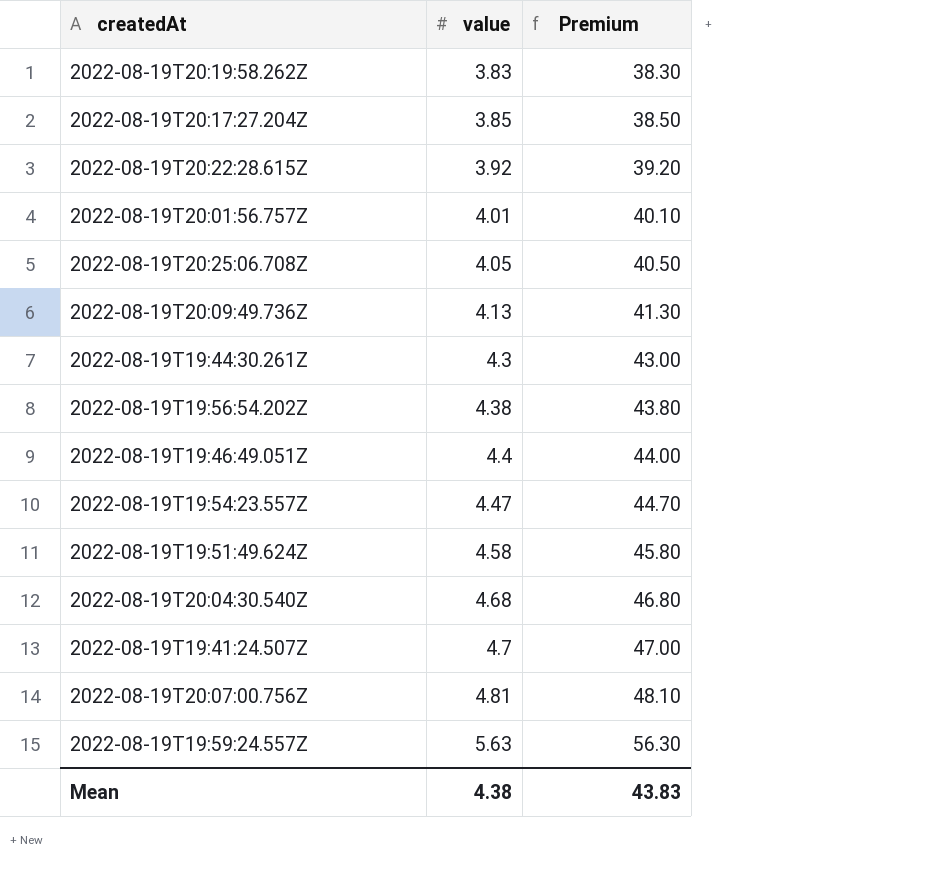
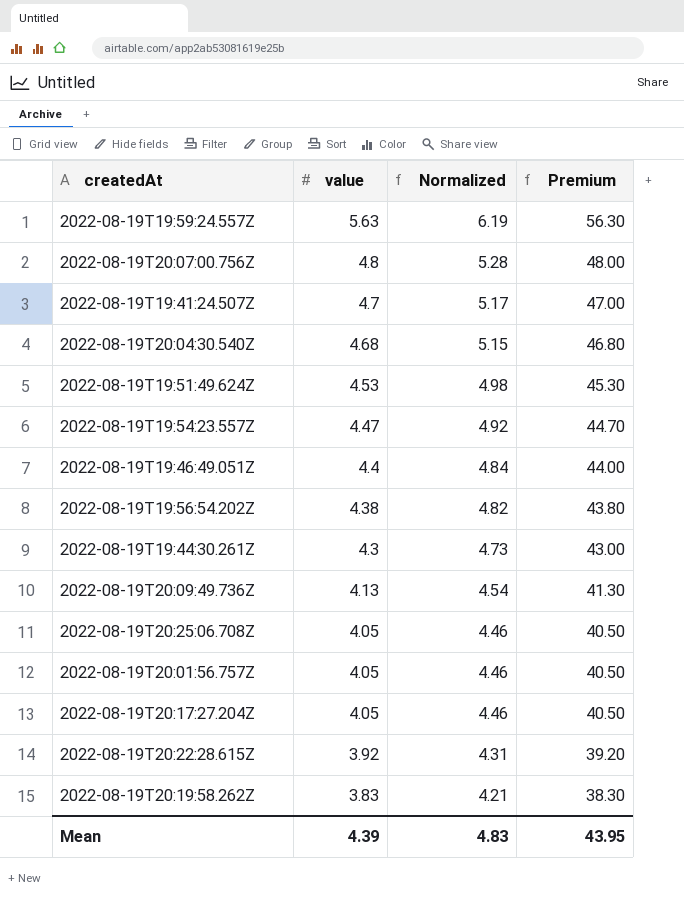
row order: value ascending -> value descending
column Normalized | formula: none -> [value] * 1.1
2022-08-19T20:07:00.756Z | value: 4.81 -> 4.8
2022-08-19T20:07:00.756Z | Premium: 48.10 -> 48.00
2022-08-19T19:51:49.624Z | value: 4.58 -> 4.53
2022-08-19T19:51:49.624Z | Premium: 45.80 -> 45.30
2022-08-19T20:01:56.757Z | value: 4.01 -> 4.05
2022-08-19T20:01:56.757Z | Premium: 40.10 -> 40.50
2022-08-19T20:17:27.204Z | value: 3.85 -> 4.05
2022-08-19T20:17:27.204Z | Premium: 38.50 -> 40.50
Mean | value: 4.38 -> 4.39
Mean | Premium: 43.83 -> 43.95

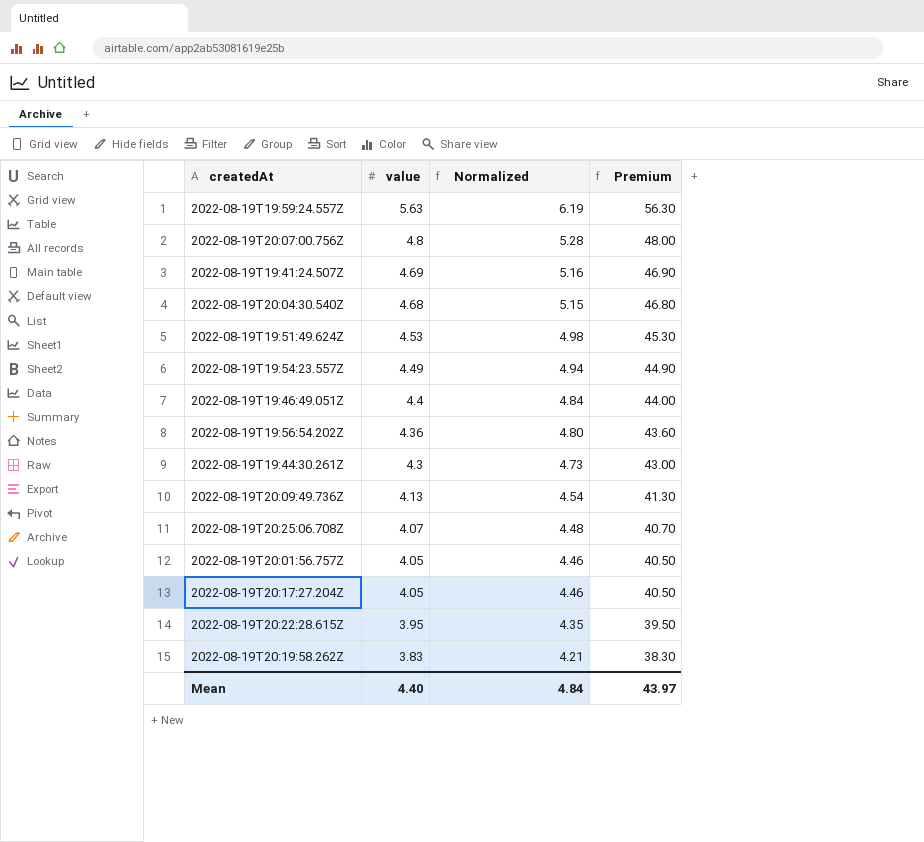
2022-08-19T19:41:24.507Z | value: 4.7 -> 4.69
2022-08-19T19:41:24.507Z | Normalized: 5.17 -> 5.16
2022-08-19T19:41:24.507Z | Premium: 47.00 -> 46.90
2022-08-19T19:54:23.557Z | value: 4.47 -> 4.49
2022-08-19T19:54:23.557Z | Normalized: 4.92 -> 4.94
2022-08-19T19:54:23.557Z | Premium: 44.70 -> 44.90
2022-08-19T19:56:54.202Z | value: 4.38 -> 4.36
2022-08-19T19:56:54.202Z | Normalized: 4.82 -> 4.80
2022-08-19T19:56:54.202Z | Premium: 43.80 -> 43.60
2022-08-19T20:25:06.708Z | value: 4.05 -> 4.07
2022-08-19T20:25:06.708Z | Normalized: 4.46 -> 4.48
2022-08-19T20:25:06.708Z | Premium: 40.50 -> 40.70
2022-08-19T20:22:28.615Z | value: 3.92 -> 3.95
2022-08-19T20:22:28.615Z | Normalized: 4.31 -> 4.35
2022-08-19T20:22:28.615Z | Premium: 39.20 -> 39.50
Mean | value: 4.39 -> 4.40
Mean | Normalized: 4.83 -> 4.84
Mean | Premium: 43.95 -> 43.97

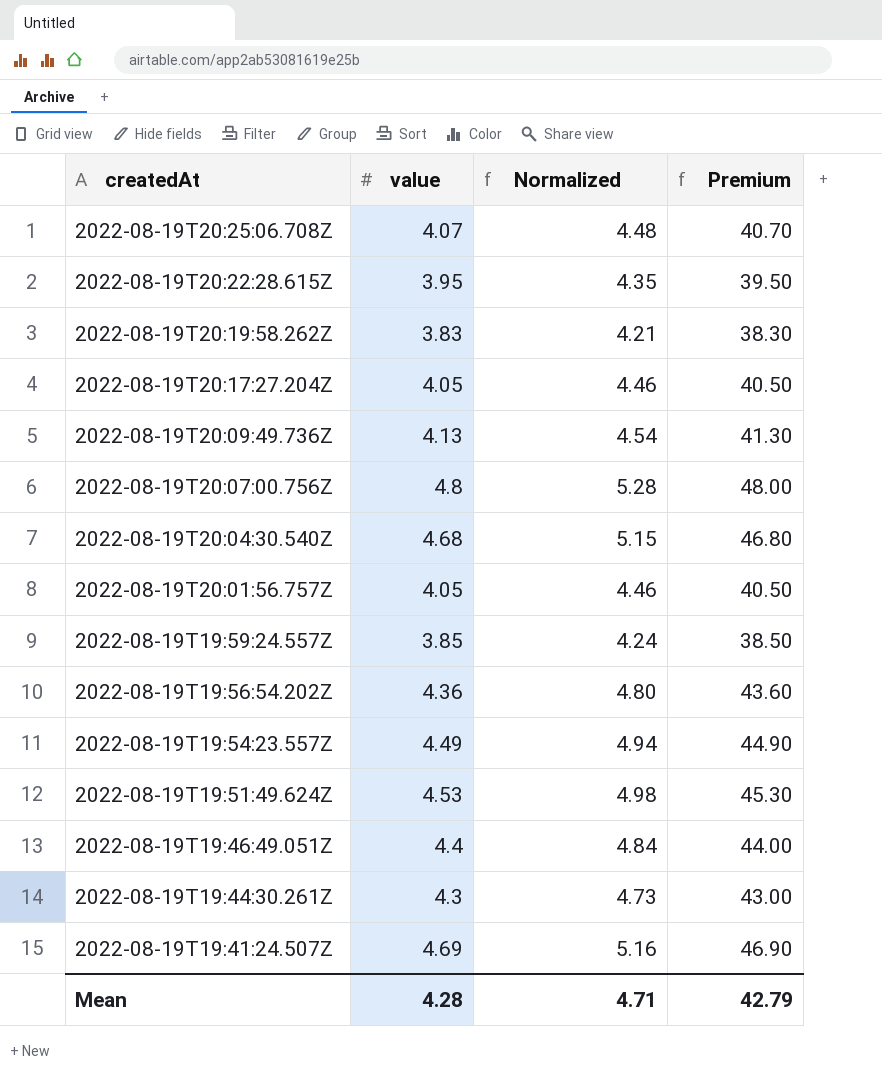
row order: value descending -> createdAt descending
2022-08-19T19:59:24.557Z | value: 5.63 -> 3.85
2022-08-19T19:59:24.557Z | Normalized: 6.19 -> 4.24
2022-08-19T19:59:24.557Z | Premium: 56.30 -> 38.50
Mean | value: 4.40 -> 4.28
Mean | Normalized: 4.84 -> 4.71
Mean | Premium: 43.97 -> 42.79

